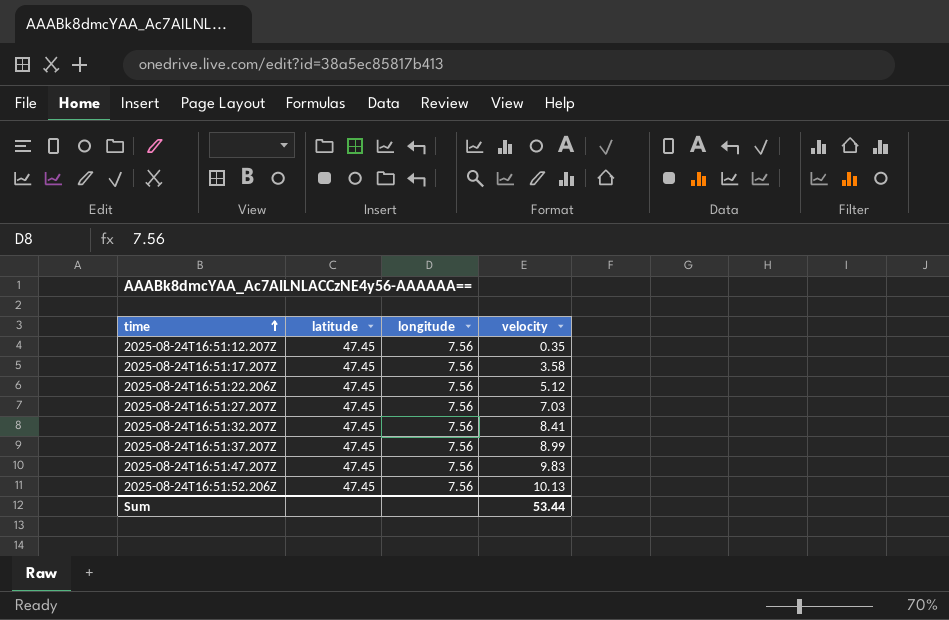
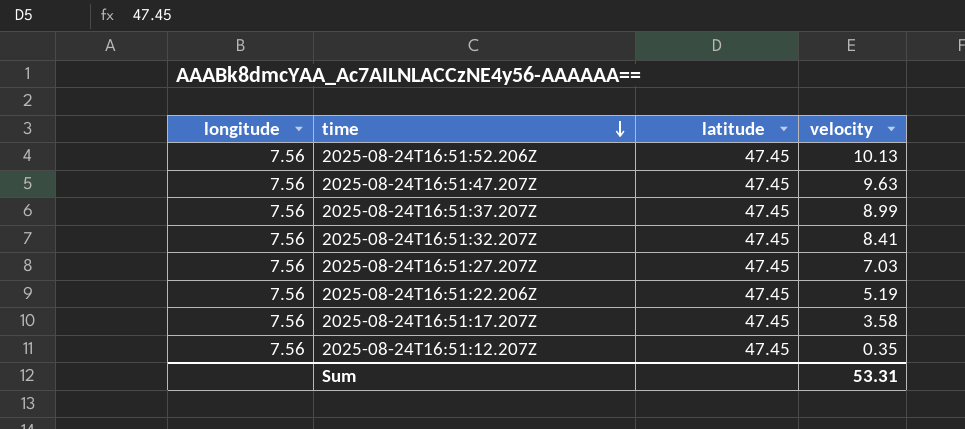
row order: time ascending -> time descending
column longitude | position: 3 -> 1
2025-08-24T16:51:47.207Z | velocity: 9.83 -> 9.63
2025-08-24T16:51:22.206Z | velocity: 5.12 -> 5.19
Sum | velocity: 53.44 -> 53.31

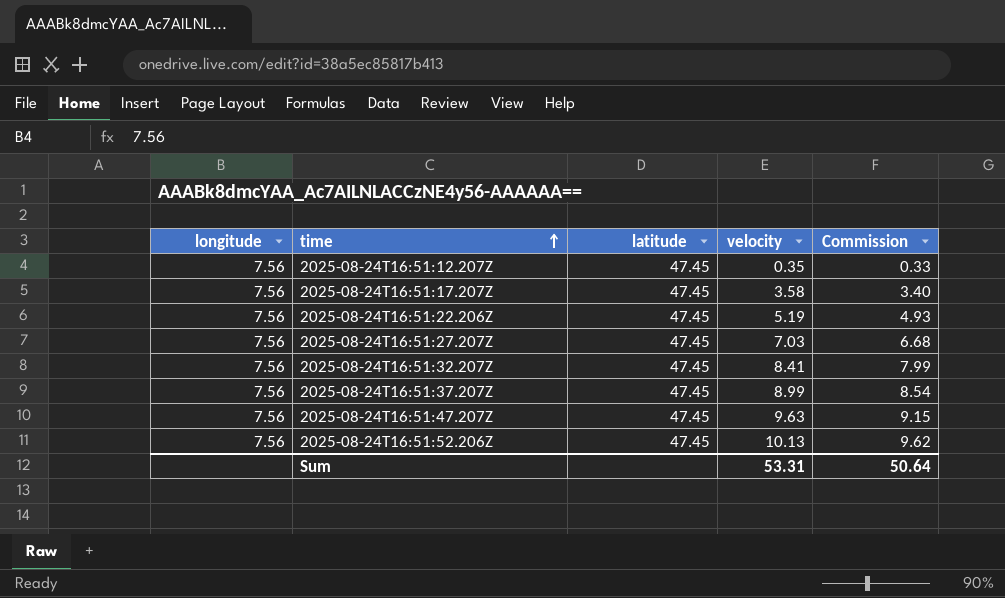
row order: time descending -> time ascending
column Commission | formula: none -> [velocity] * 0.95

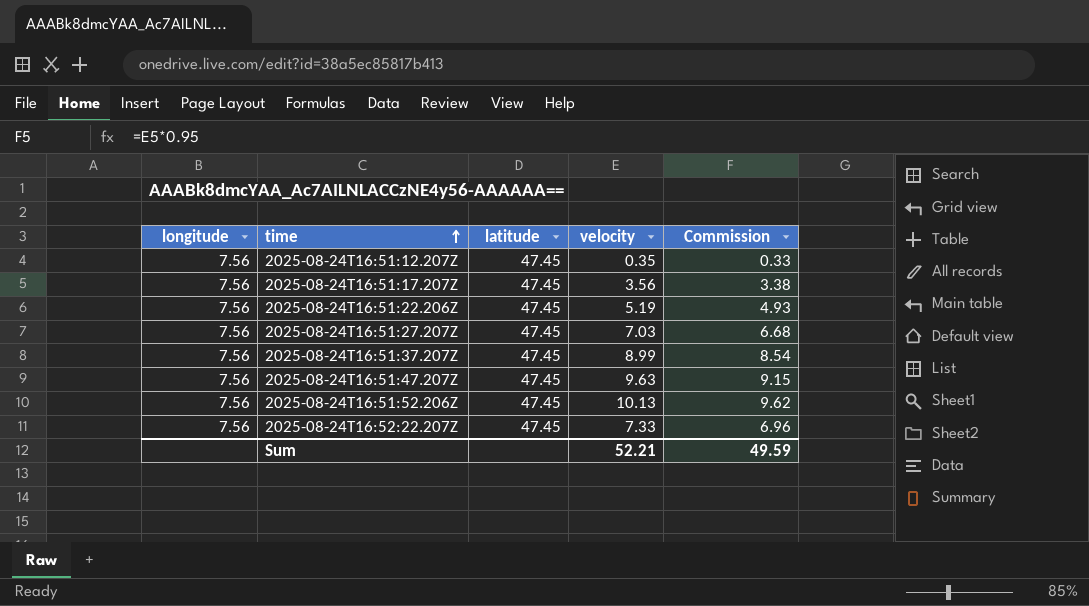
row 2025-08-24T16:51:32.207Z: 7.56 | 47.45 | 8.41 | 7.99 -> none
2025-08-24T16:51:17.207Z | velocity: 3.58 -> 3.56
2025-08-24T16:51:17.207Z | Commission: 3.40 -> 3.38
row 2025-08-24T16:52:22.207Z: none -> 7.56 | 47.45 | 7.33 | 6.96
Sum | velocity: 53.31 -> 52.21
Sum | Commission: 50.64 -> 49.59

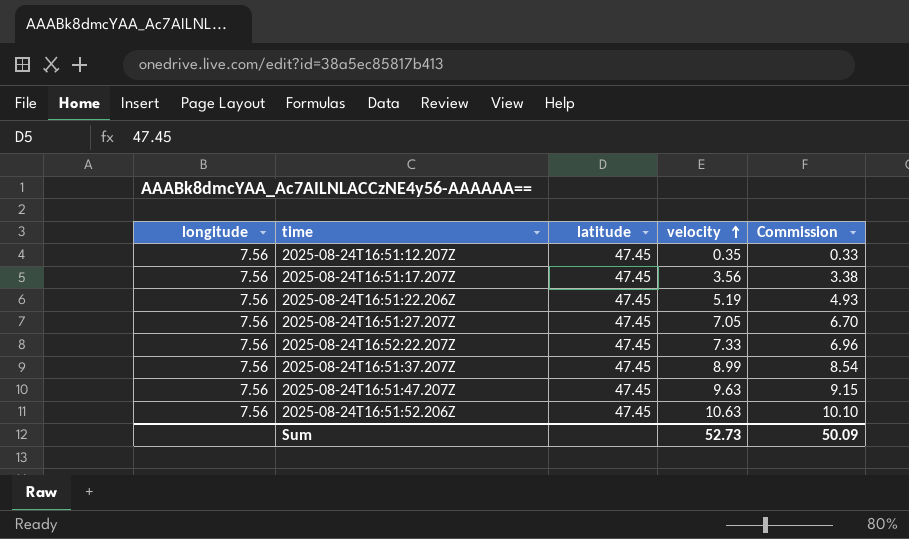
row order: time ascending -> velocity ascending
2025-08-24T16:51:27.207Z | velocity: 7.03 -> 7.05
2025-08-24T16:51:27.207Z | Commission: 6.68 -> 6.70
2025-08-24T16:51:52.206Z | velocity: 10.13 -> 10.63
2025-08-24T16:51:52.206Z | Commission: 9.62 -> 10.10
Sum | velocity: 52.21 -> 52.73
Sum | Commission: 49.59 -> 50.09

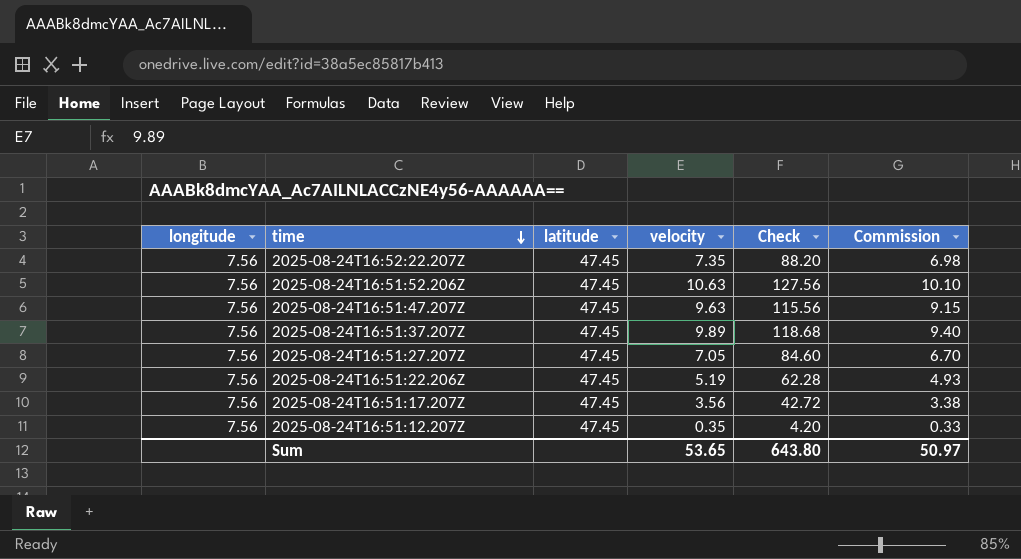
row order: velocity ascending -> time descending
column Check | formula: none -> [velocity] * 12
2025-08-24T16:52:22.207Z | velocity: 7.33 -> 7.35
2025-08-24T16:52:22.207Z | Commission: 6.96 -> 6.98
2025-08-24T16:51:37.207Z | velocity: 8.99 -> 9.89
2025-08-24T16:51:37.207Z | Commission: 8.54 -> 9.40
Sum | velocity: 52.73 -> 53.65
Sum | Commission: 50.09 -> 50.97

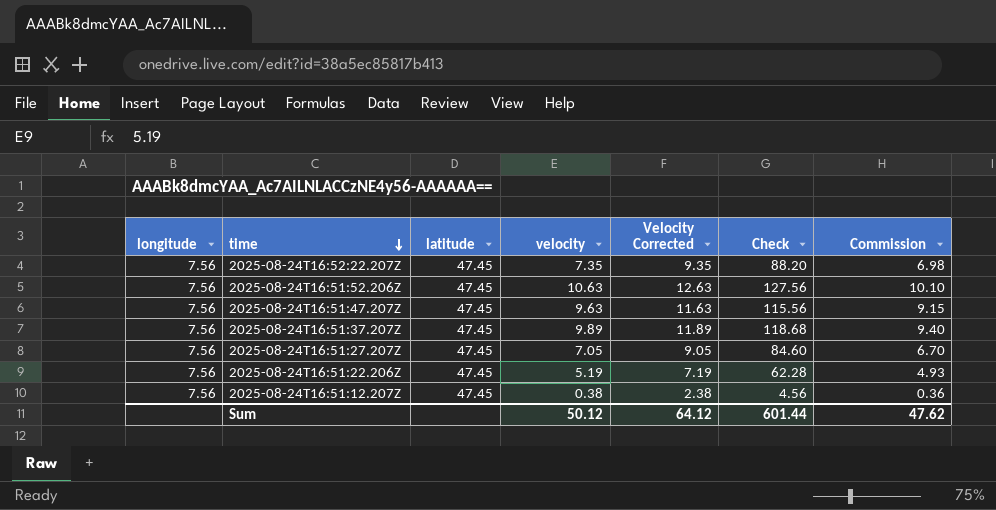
column Velocity Corrected | formula: none -> [velocity] + 2
row 2025-08-24T16:51:17.207Z: 7.56 | 47.45 | 3.56 | 42.72 | 3.38 -> none
2025-08-24T16:51:12.207Z | velocity: 0.35 -> 0.38
2025-08-24T16:51:12.207Z | Check: 4.20 -> 4.56
2025-08-24T16:51:12.207Z | Commission: 0.33 -> 0.36
Sum | velocity: 53.65 -> 50.12
Sum | Check: 643.80 -> 601.44
Sum | Commission: 50.97 -> 47.62

